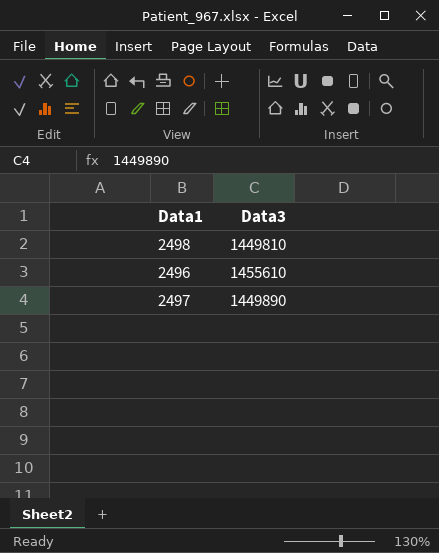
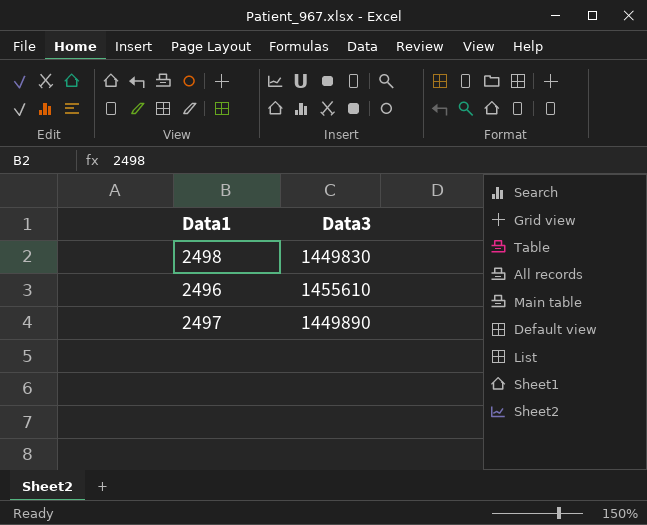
2498 | Data3: 1449810 -> 1449830

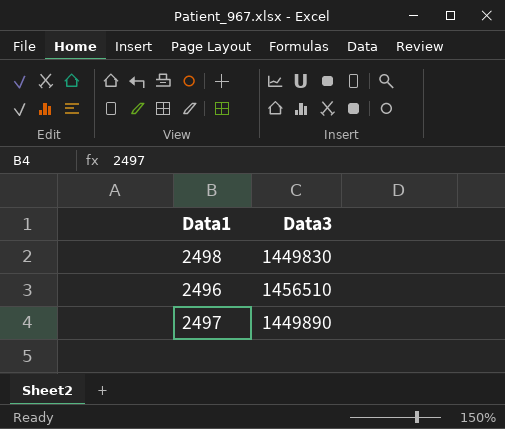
2496 | Data3: 1455610 -> 1456510

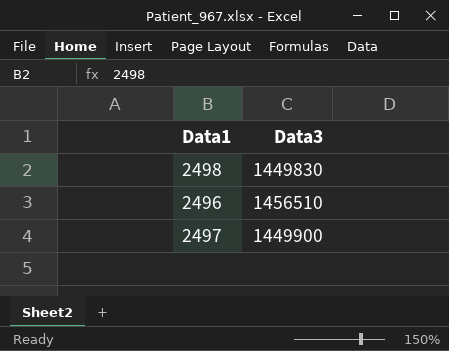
2497 | Data3: 1449890 -> 1449900

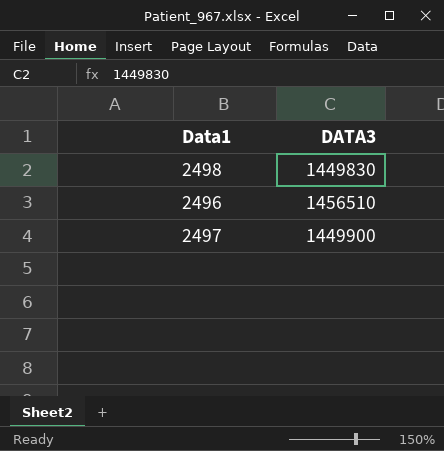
column name: Data3 -> DATA3

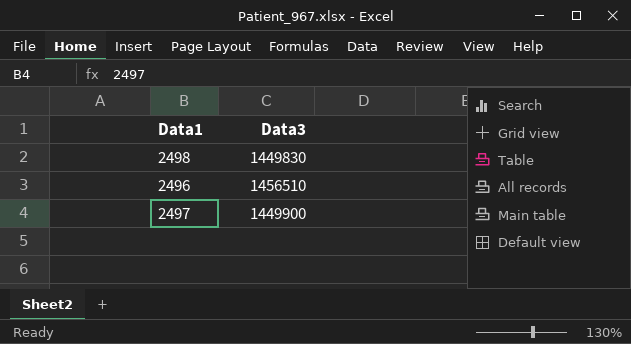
column name: DATA3 -> Data3

